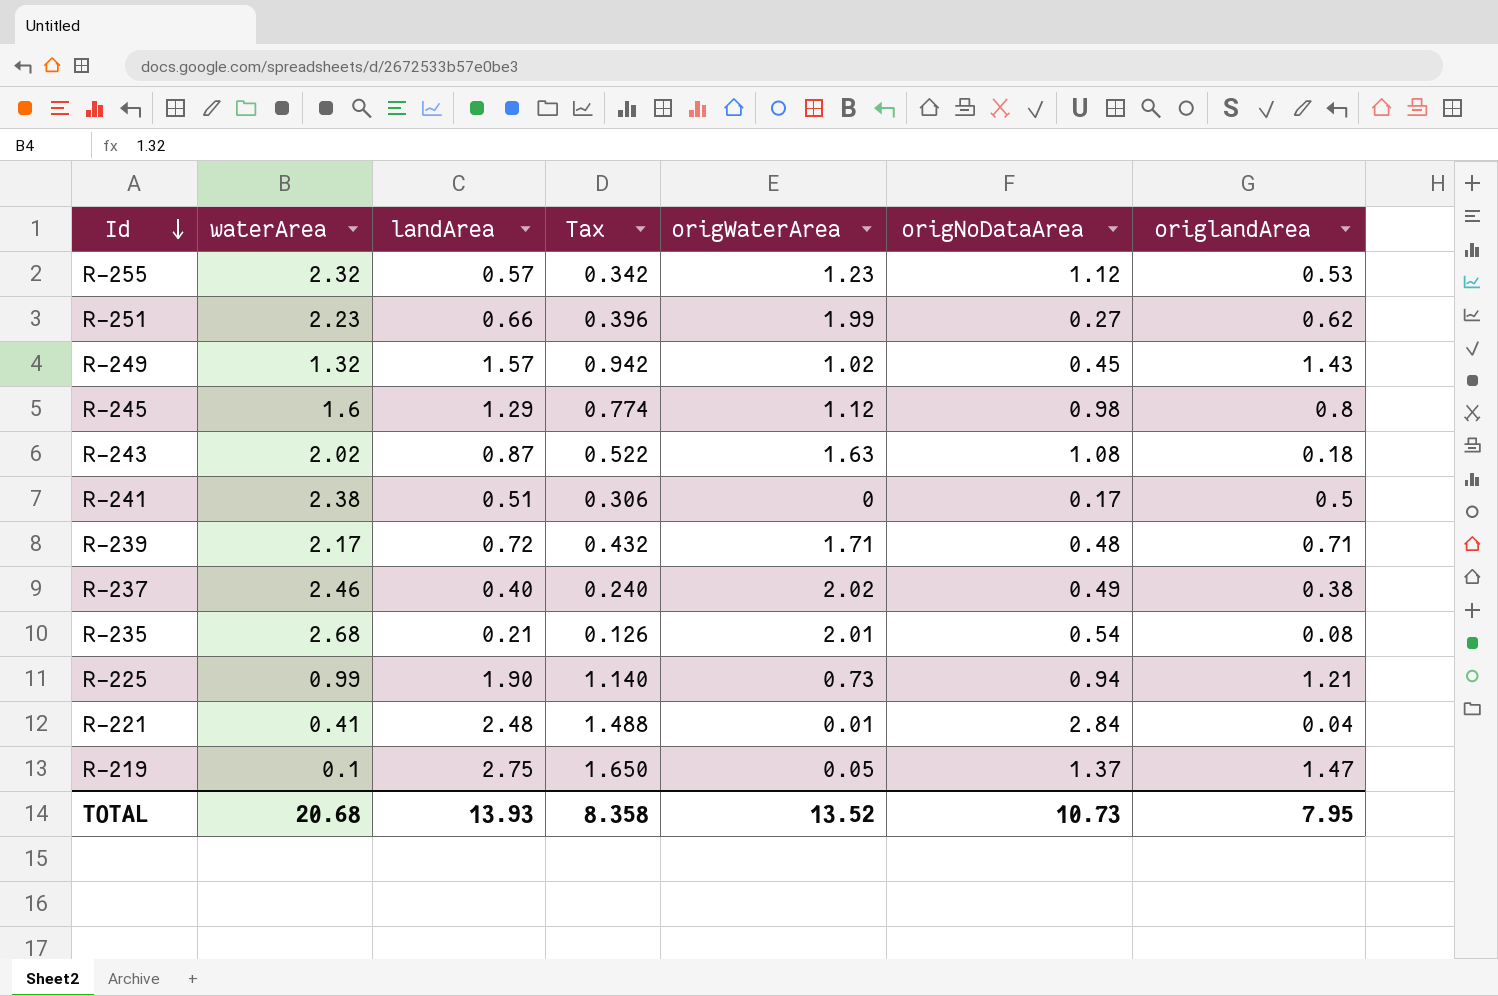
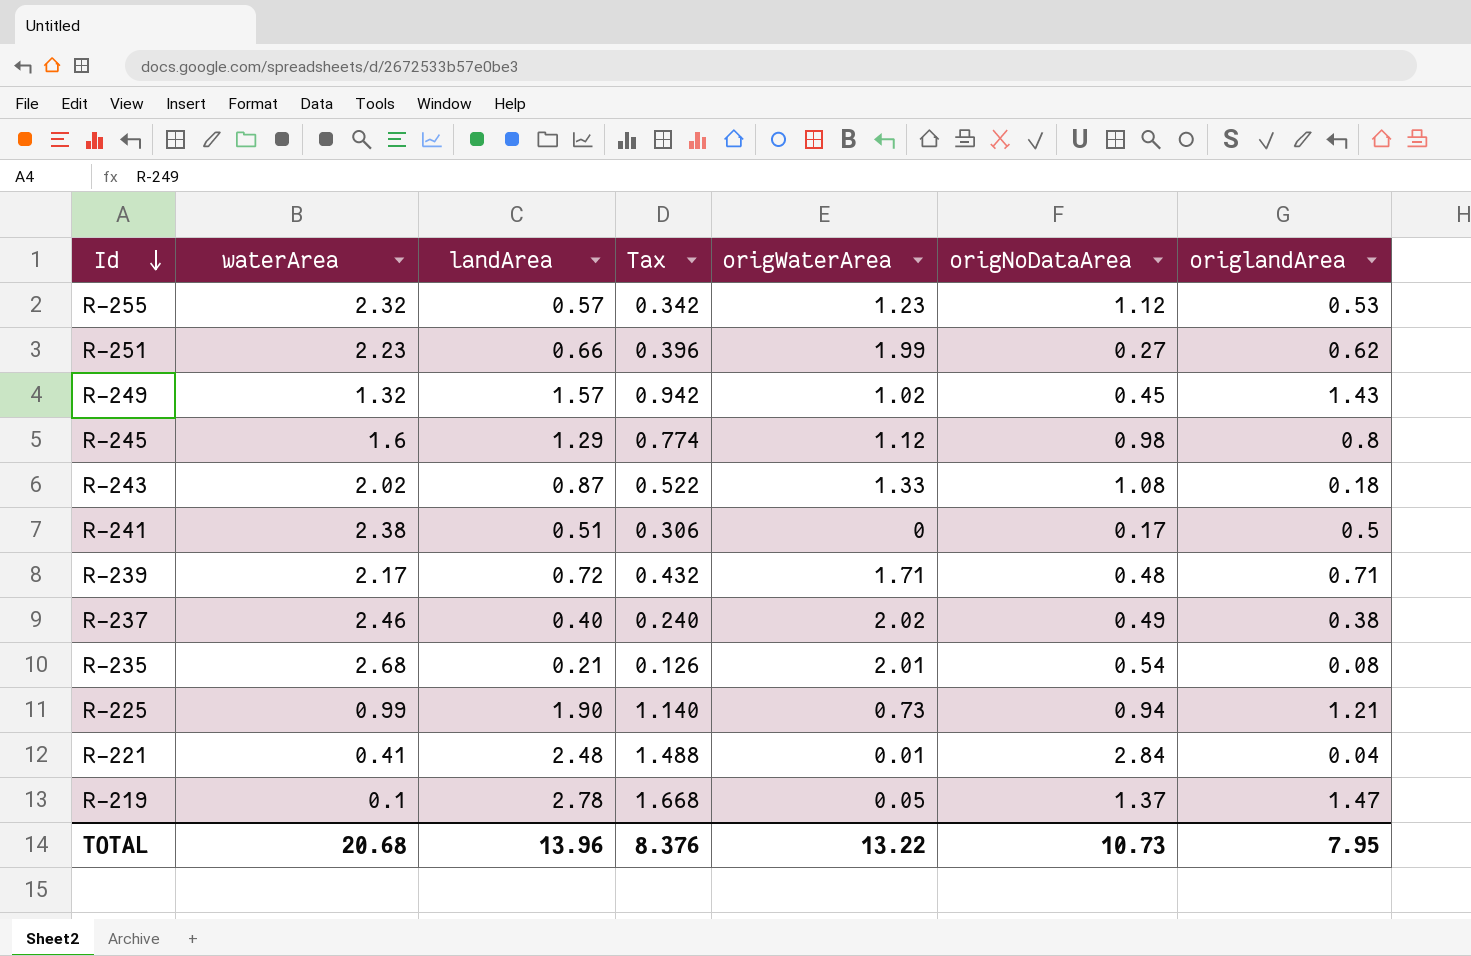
R-243 | origWaterArea: 1.63 -> 1.33
R-219 | landArea: 2.75 -> 2.78
R-219 | Tax: 1.650 -> 1.668
TOTAL | landArea: 13.93 -> 13.96
TOTAL | Tax: 8.358 -> 8.376
TOTAL | origWaterArea: 13.52 -> 13.22

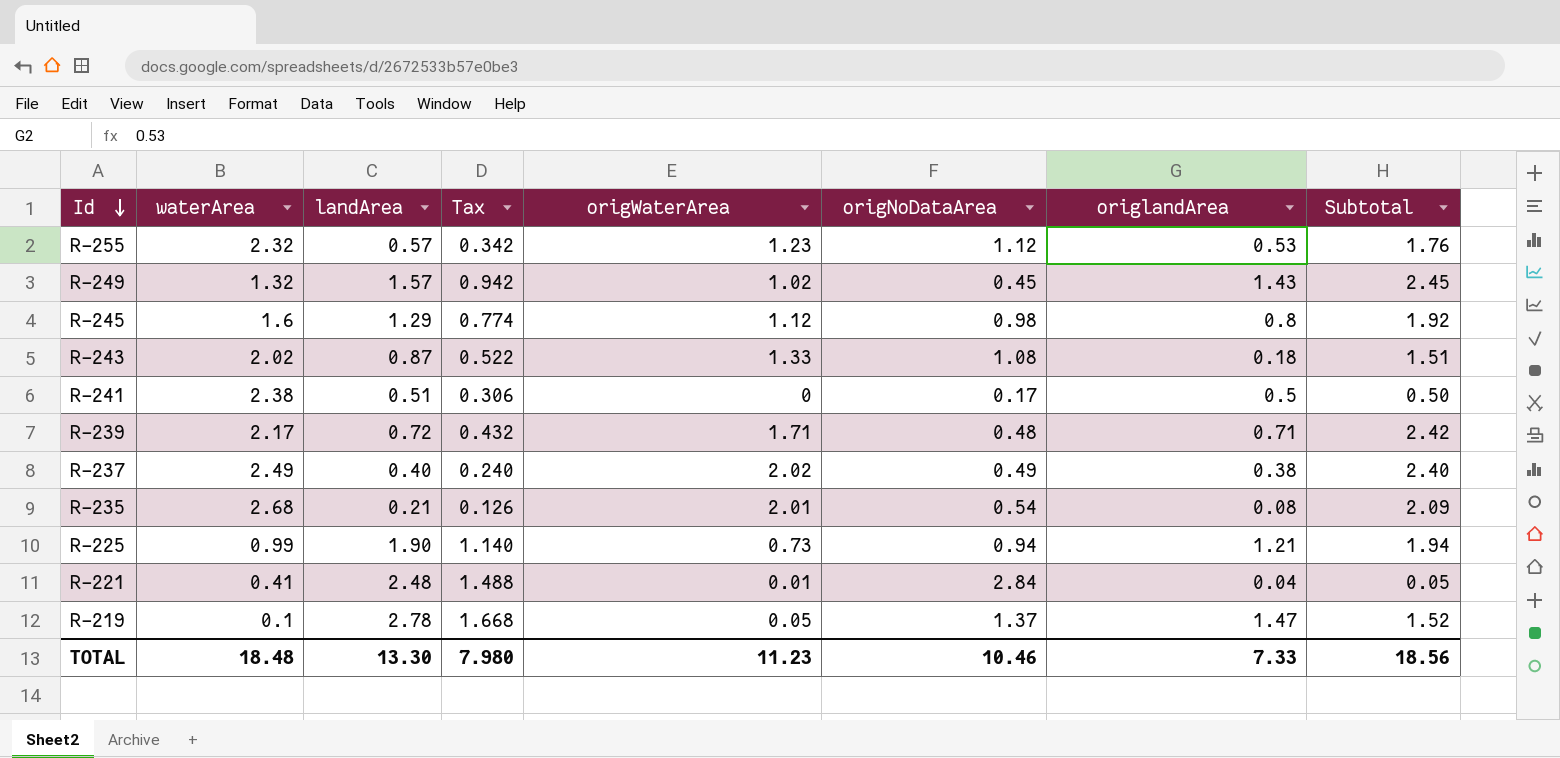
column Subtotal | formula: none -> [origWaterArea] + [origlandArea]
row R-251: 2.23 | 0.66 | 0.396 | 1.99 | 0.27 | 0.62 -> none
R-237 | waterArea: 2.46 -> 2.49
TOTAL | waterArea: 20.68 -> 18.48
TOTAL | landArea: 13.96 -> 13.30
TOTAL | Tax: 8.376 -> 7.980
TOTAL | origWaterArea: 13.22 -> 11.23
TOTAL | origNoDataArea: 10.73 -> 10.46
TOTAL | origlandArea: 7.95 -> 7.33

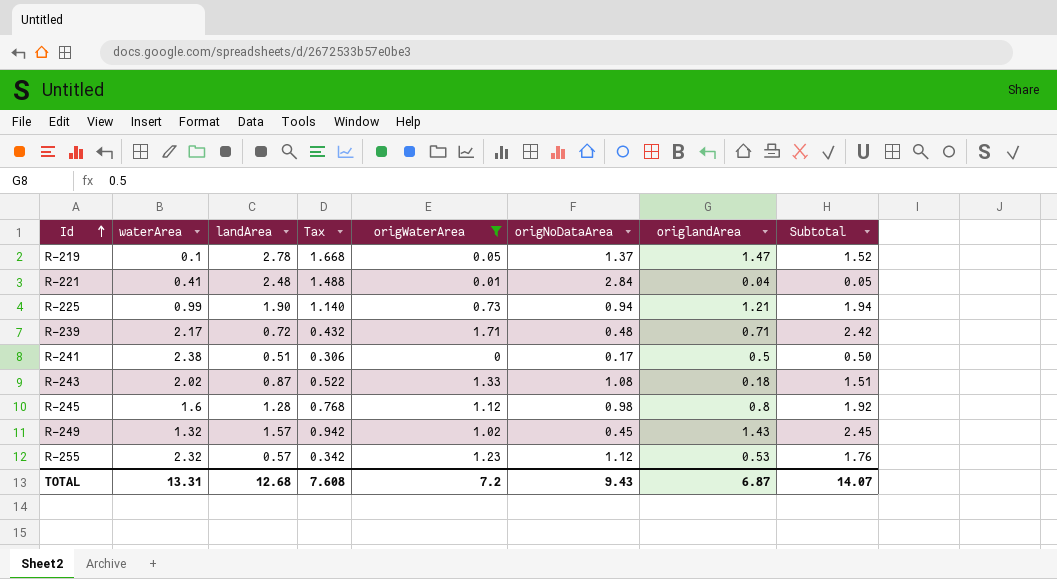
filter: none -> origWaterArea <= 1.71
row order: Id descending -> Id ascending
R-245 | landArea: 1.29 -> 1.28
R-245 | Tax: 0.774 -> 0.768
TOTAL | waterArea: 18.48 -> 13.31
TOTAL | landArea: 13.30 -> 12.68
TOTAL | Tax: 7.980 -> 7.608
TOTAL | origWaterArea: 11.23 -> 7.2
TOTAL | origNoDataArea: 10.46 -> 9.43
TOTAL | origlandArea: 7.33 -> 6.87
TOTAL | Subtotal: 18.56 -> 14.07

